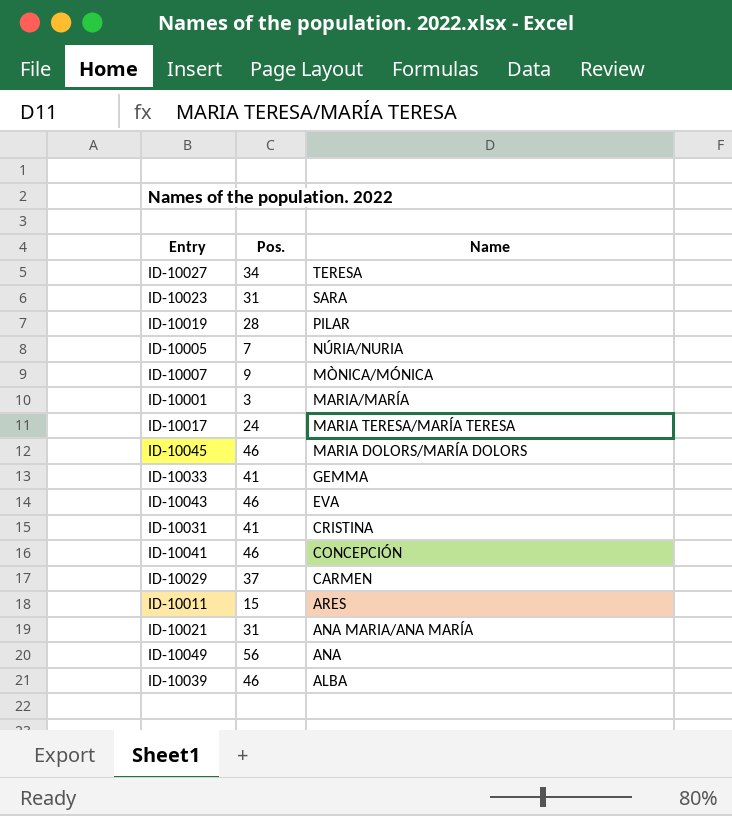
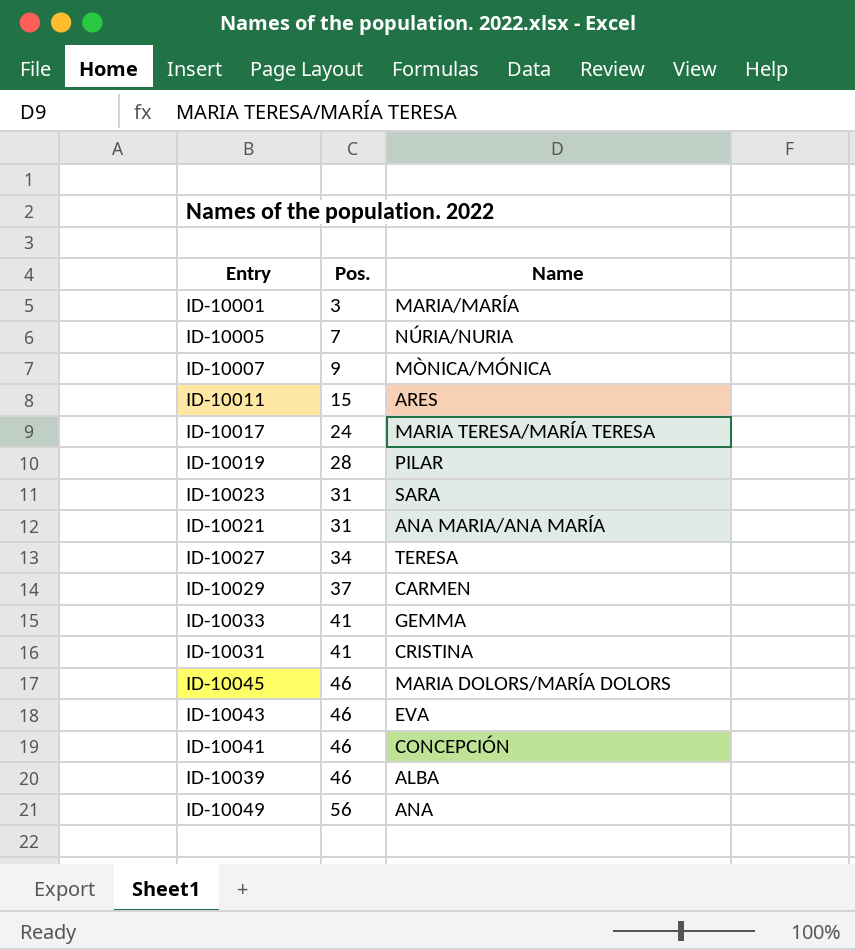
row order: Name descending -> Pos. ascending

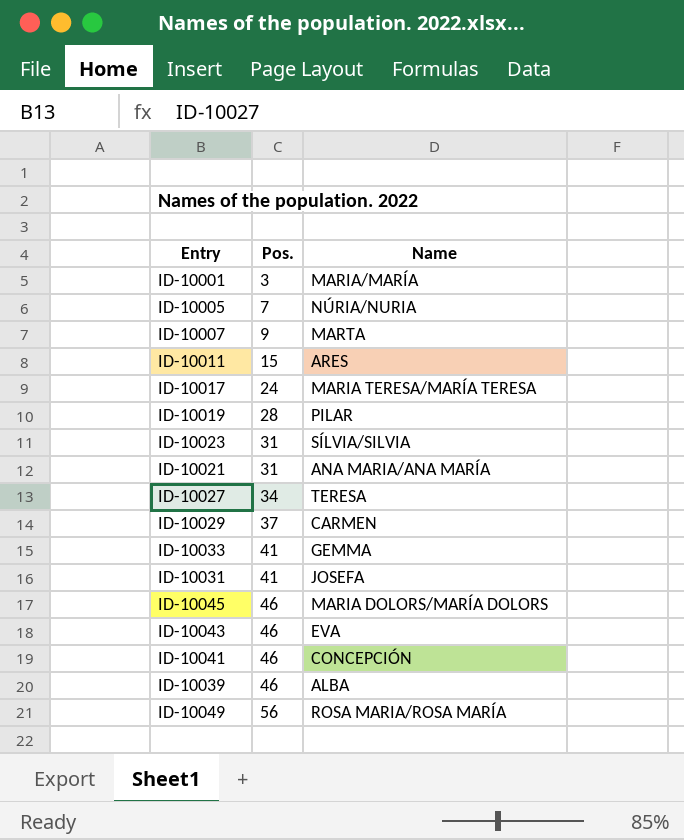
ID-10007 | Name: MÒNICA/MÓNICA -> MARTA
ID-10023 | Name: SARA -> SÍLVIA/SILVIA
ID-10031 | Name: CRISTINA -> JOSEFA
ID-10049 | Name: ANA -> ROSA MARIA/ROSA MARÍA

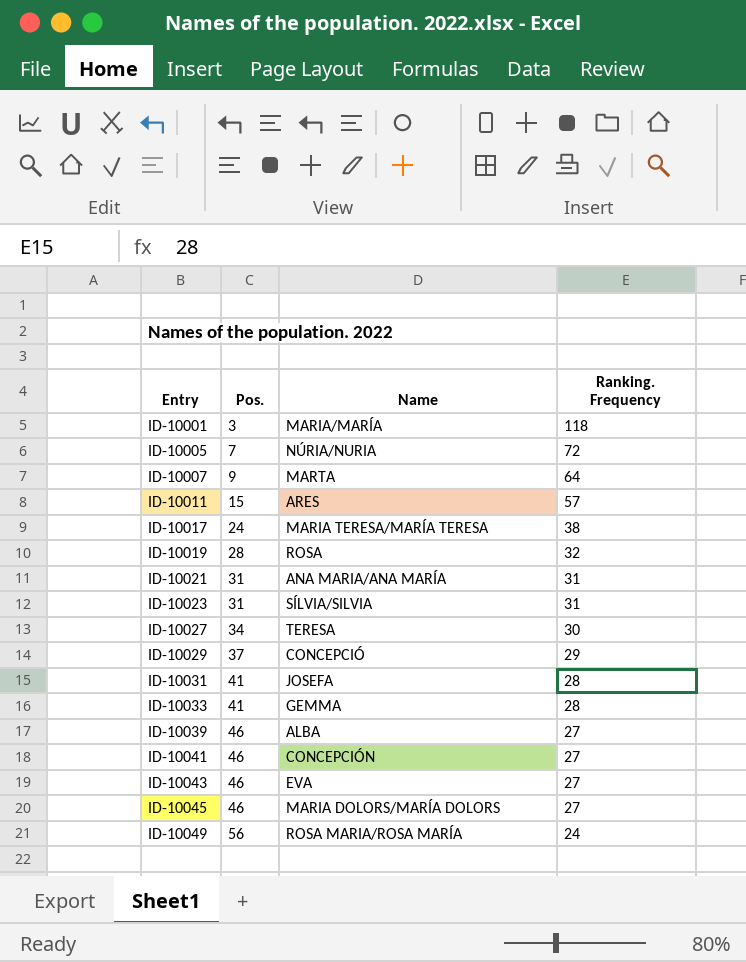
row order: Pos. ascending -> Entry ascending
column Ranking. Frequency | position: none -> 4
ID-10019 | Name: PILAR -> ROSA
ID-10029 | Name: CARMEN -> CONCEPCIÓ

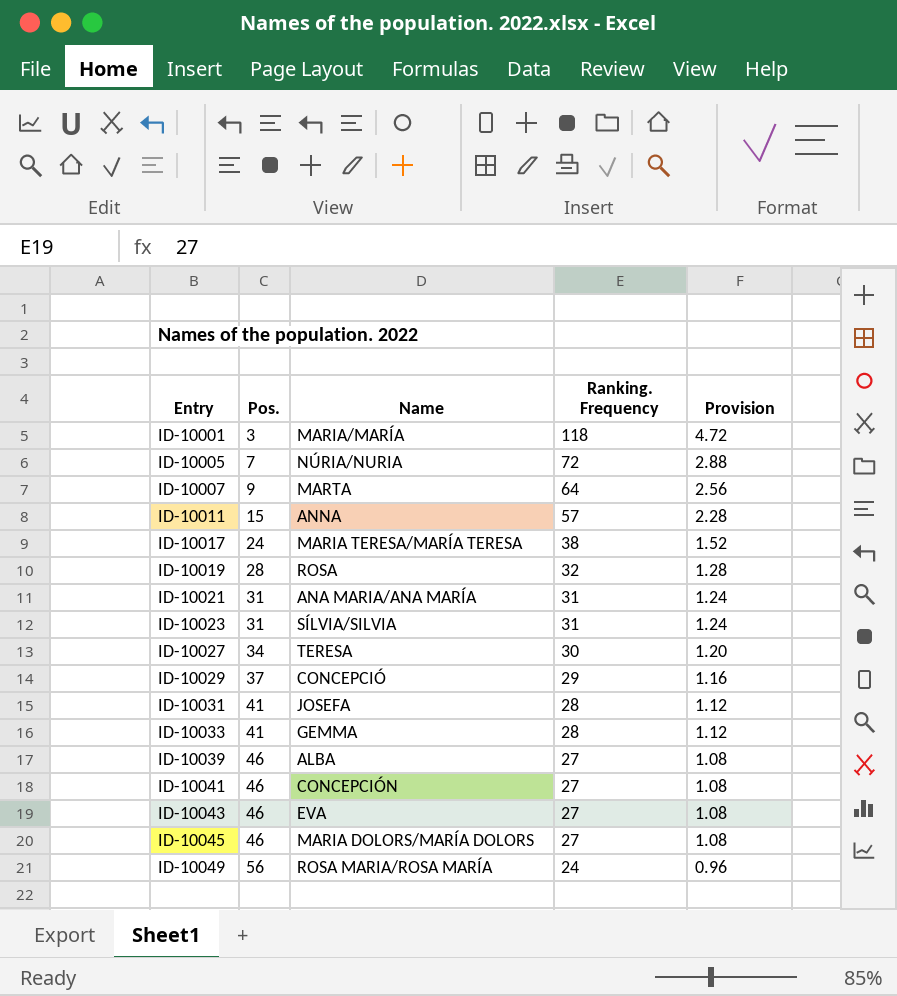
column Provision | formula: none -> [Ranking. Frequency] * 0.04
ID-10011 | Name: ARES -> ANNA

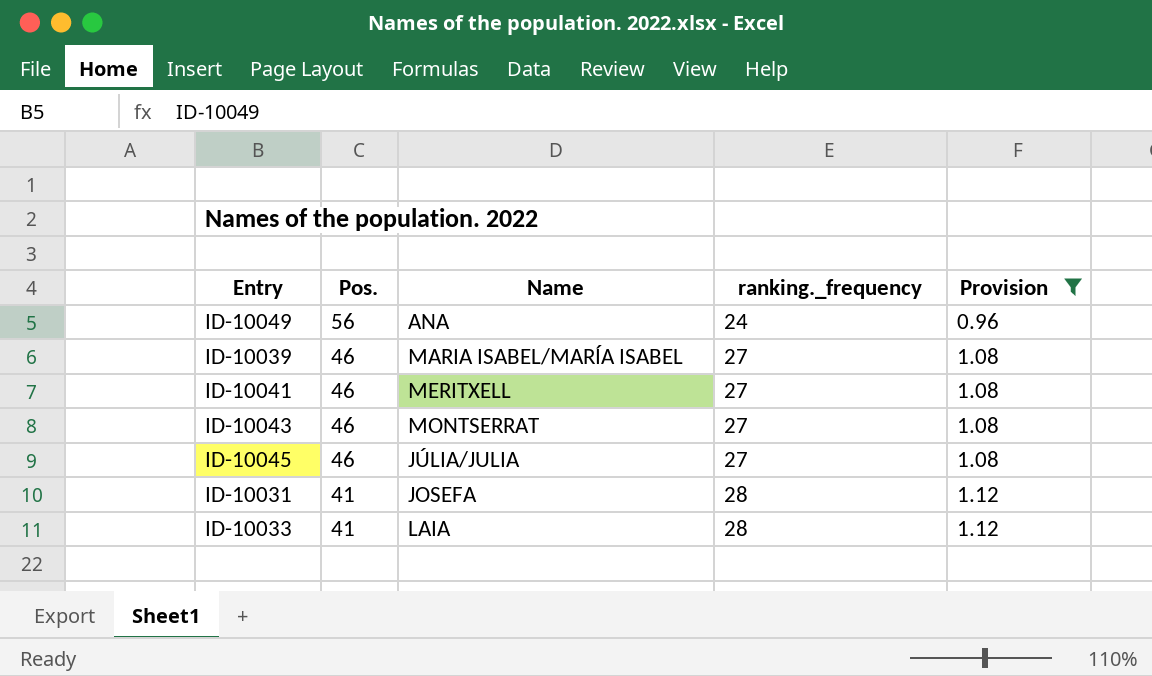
filter: none -> Provision <= 1.12
row order: Entry ascending -> Pos. descending
column name: Ranking. Frequency -> ranking._frequency
ID-10049 | Name: ROSA MARIA/ROSA MARÍA -> ANA
ID-10039 | Name: ALBA -> MARIA ISABEL/MARÍA ISABEL
ID-10041 | Name: CONCEPCIÓN -> MERITXELL
ID-10043 | Name: EVA -> MONTSERRAT
ID-10045 | Name: MARIA DOLORS/MARÍA DOLORS -> JÚLIA/JULIA
ID-10033 | Name: GEMMA -> LAIA

